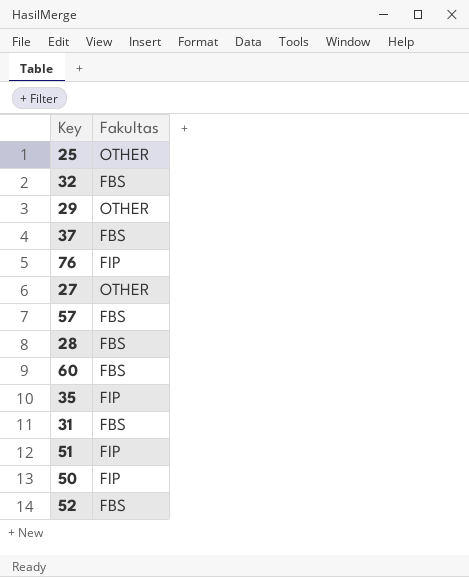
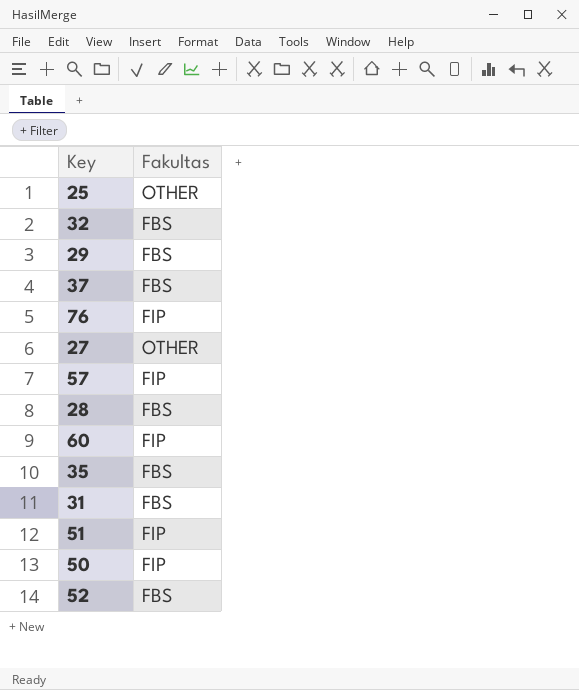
29 | Fakultas: OTHER -> FBS
57 | Fakultas: FBS -> FIP
60 | Fakultas: FBS -> FIP
35 | Fakultas: FIP -> FBS

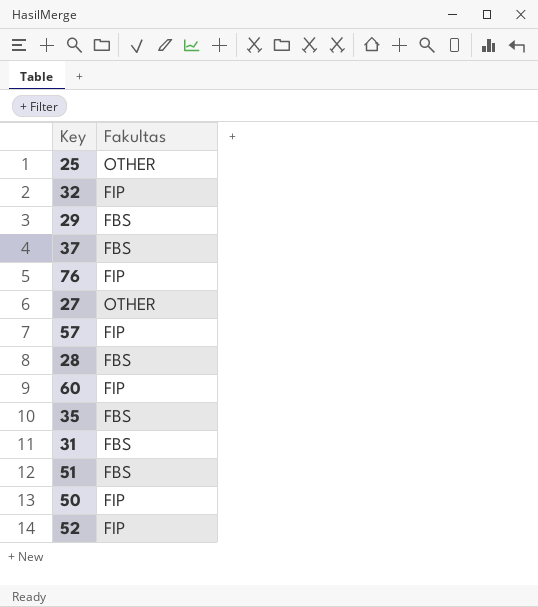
32 | Fakultas: FBS -> FIP
51 | Fakultas: FIP -> FBS
52 | Fakultas: FBS -> FIP

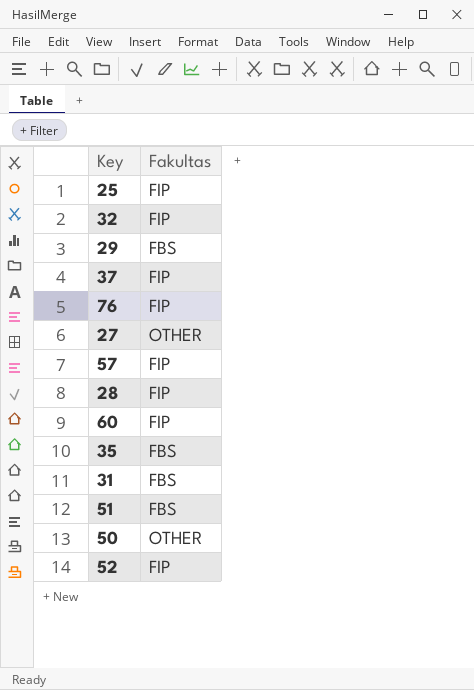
25 | Fakultas: OTHER -> FIP
37 | Fakultas: FBS -> FIP
28 | Fakultas: FBS -> FIP
50 | Fakultas: FIP -> OTHER

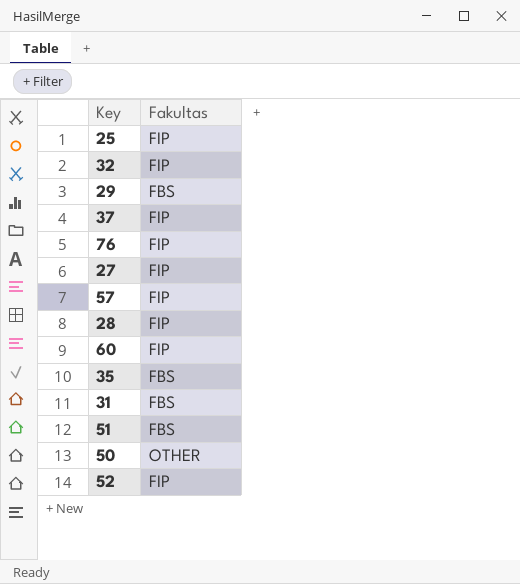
27 | Fakultas: OTHER -> FIP

